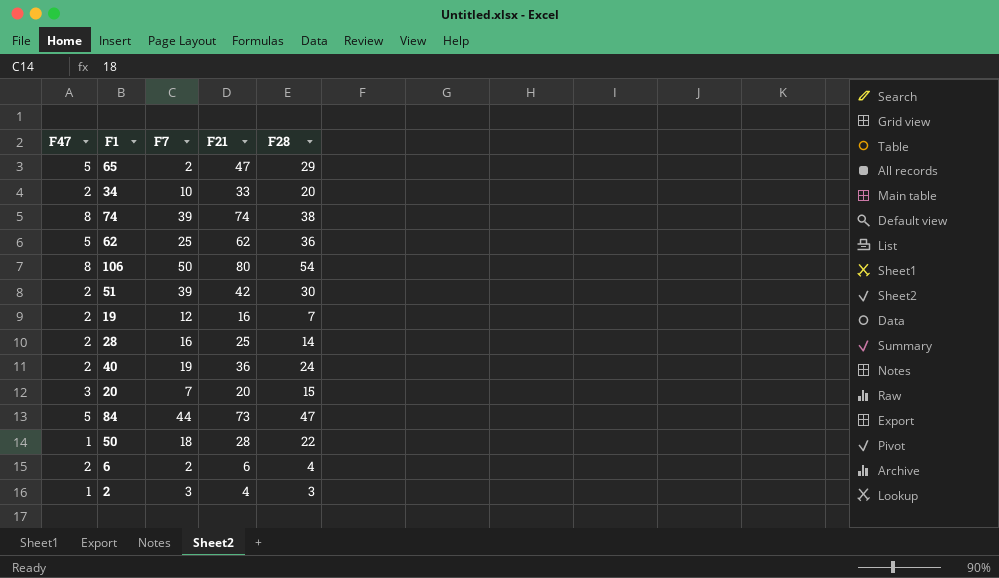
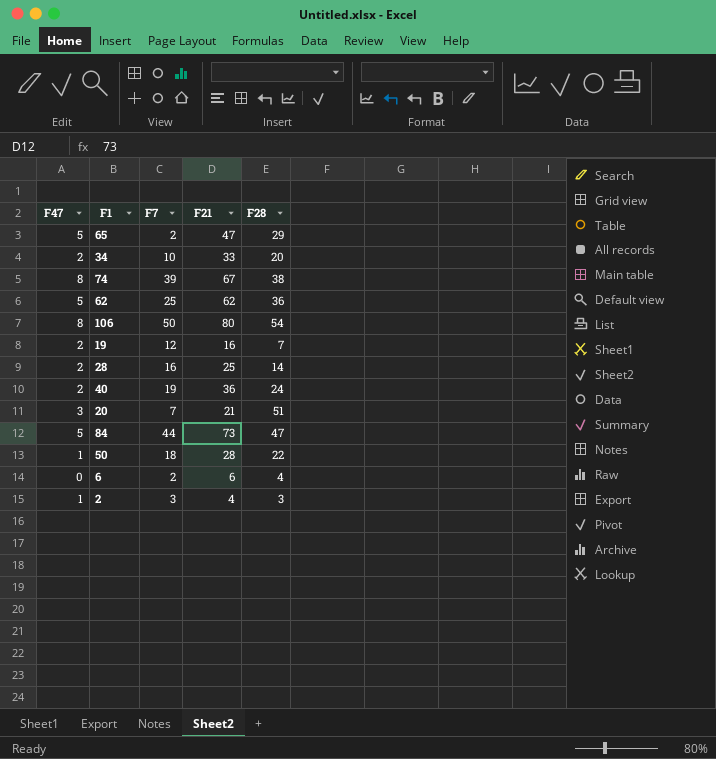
row 51: 2 | 39 | 42 | 30 -> none
74 | F21: 74 -> 67
20 | F21: 20 -> 21
20 | F28: 15 -> 51
6 | F47: 2 -> 0

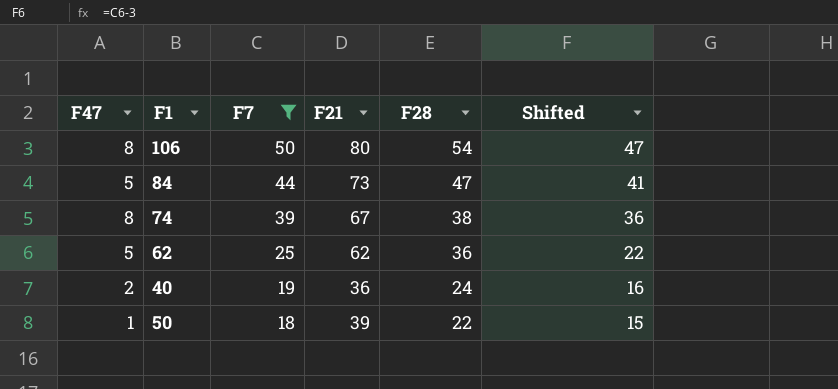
filter: none -> F7 >= 18
row order: none -> F7 descending
column Shifted | formula: none -> [F7] - 3
50 | F21: 28 -> 39

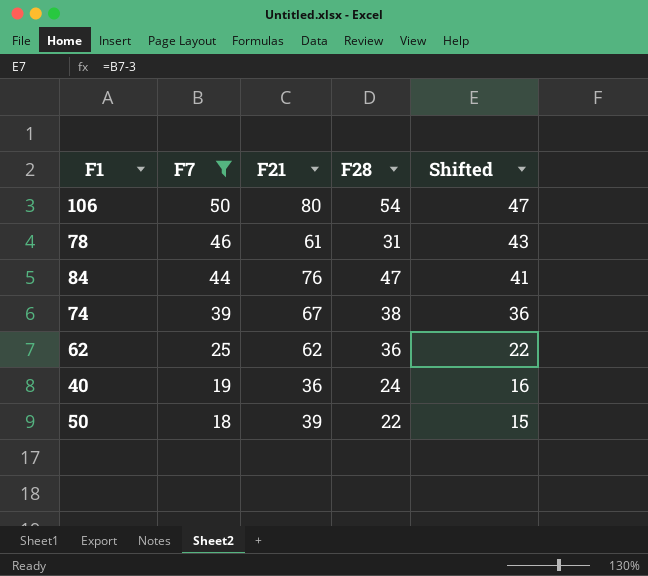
column F47 | position: 1 -> none
row 78: none -> 46 | 61 | 31 | 43
84 | F21: 73 -> 76

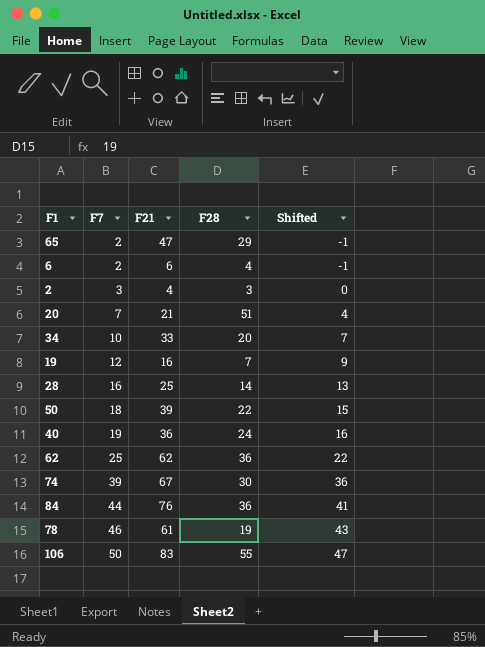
filter: F7 >= 18 -> none
row order: F7 descending -> F7 ascending
74 | F28: 38 -> 30
84 | F28: 47 -> 36
78 | F28: 31 -> 19
106 | F21: 80 -> 83
106 | F28: 54 -> 55

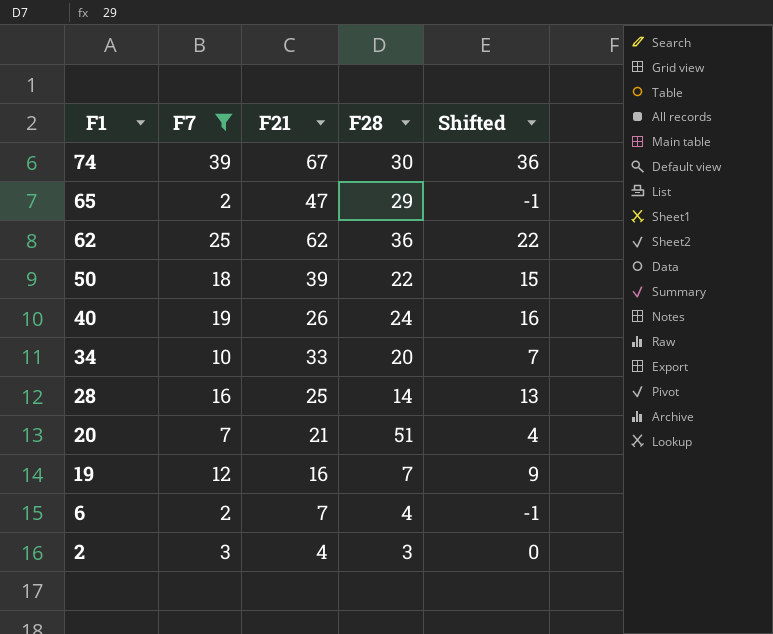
filter: none -> F7 <= 39
row order: F7 ascending -> F1 descending
40 | F21: 36 -> 26
6 | F21: 6 -> 7

